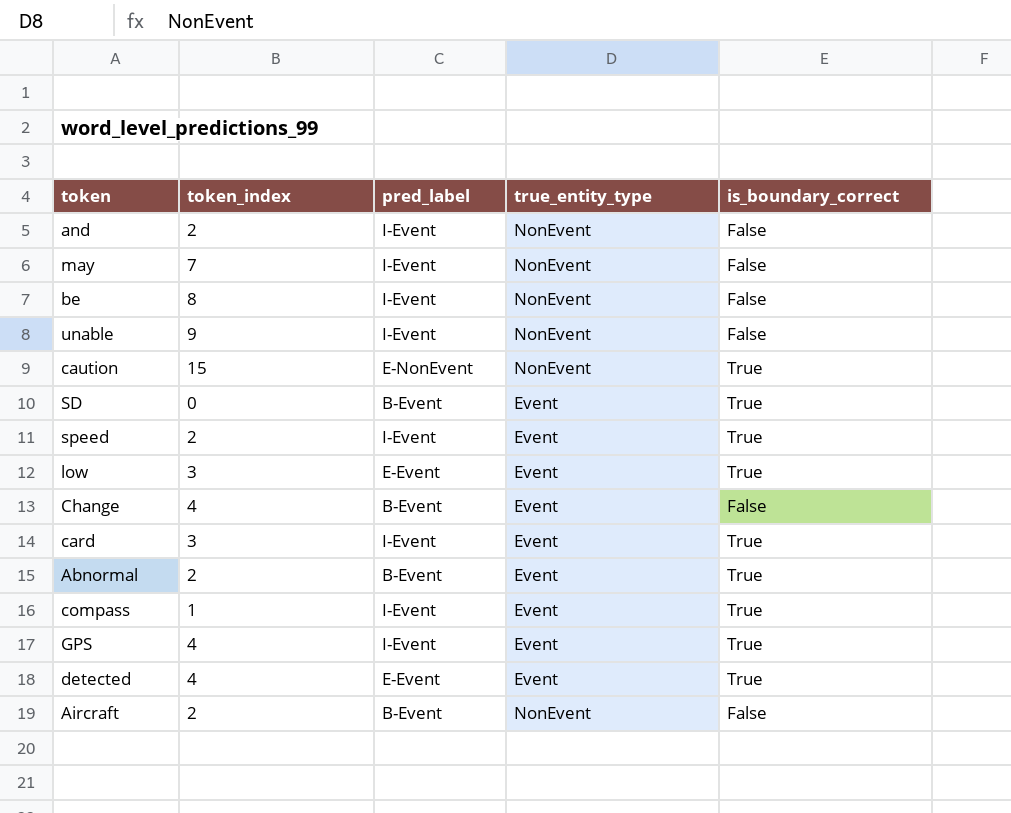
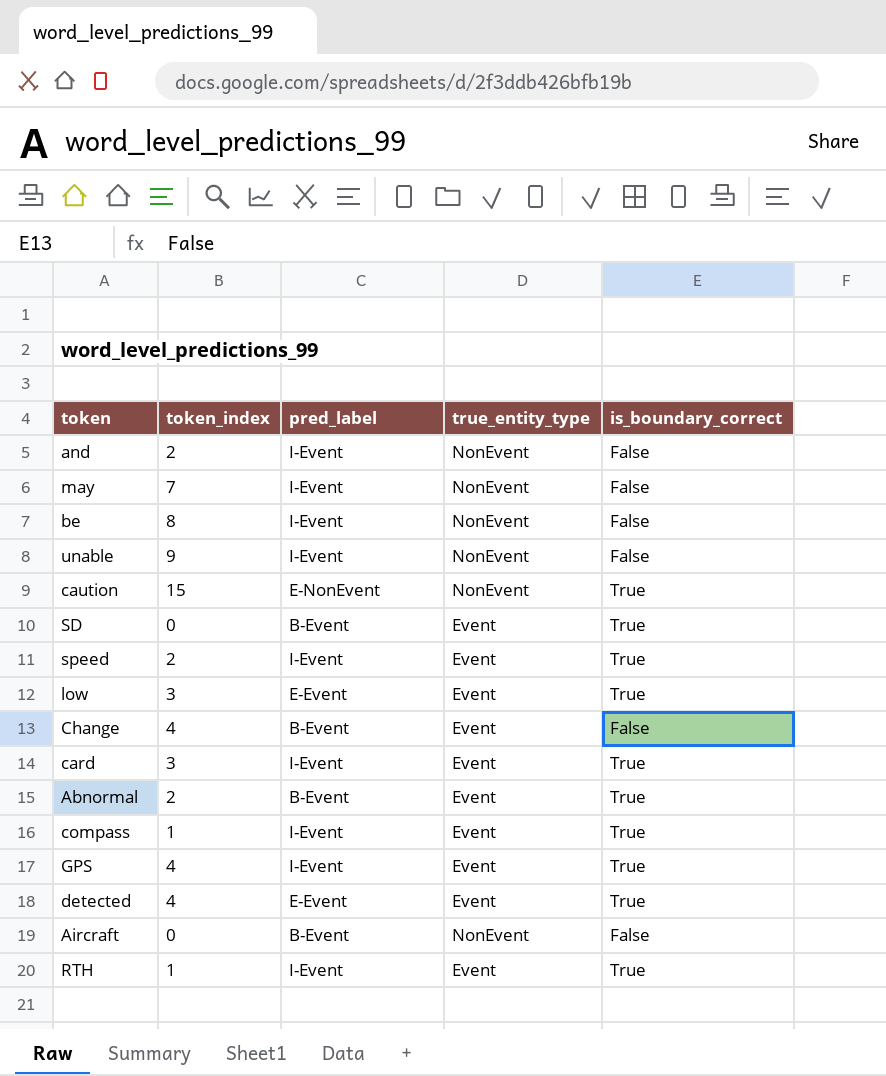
Aircraft | token_index: 2 -> 0
row RTH: none -> 1 | I-Event | Event | True

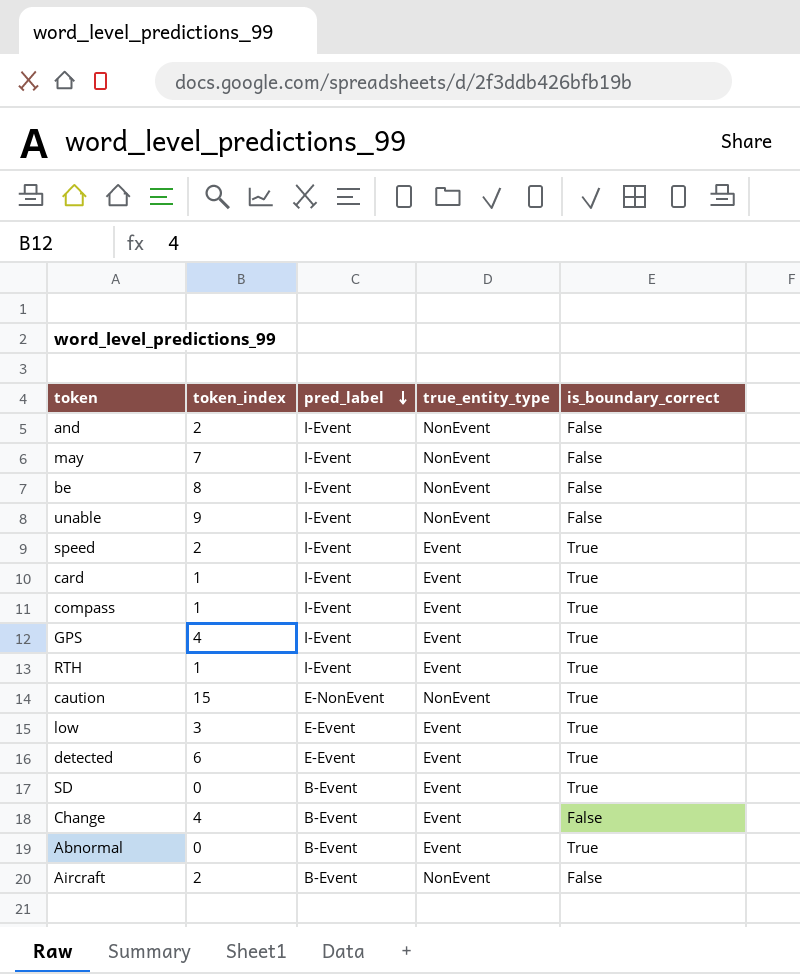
row order: none -> pred_label descending
card | token_index: 3 -> 1
detected | token_index: 4 -> 6
Abnormal | token_index: 2 -> 0
Aircraft | token_index: 0 -> 2

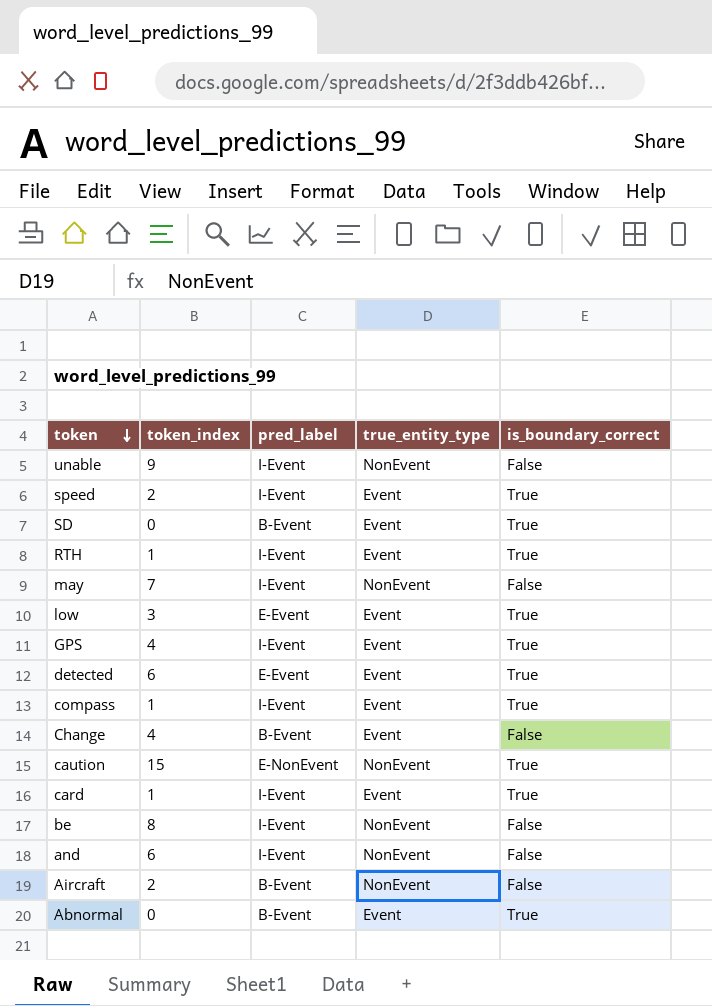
row order: pred_label descending -> token descending
and | token_index: 2 -> 6

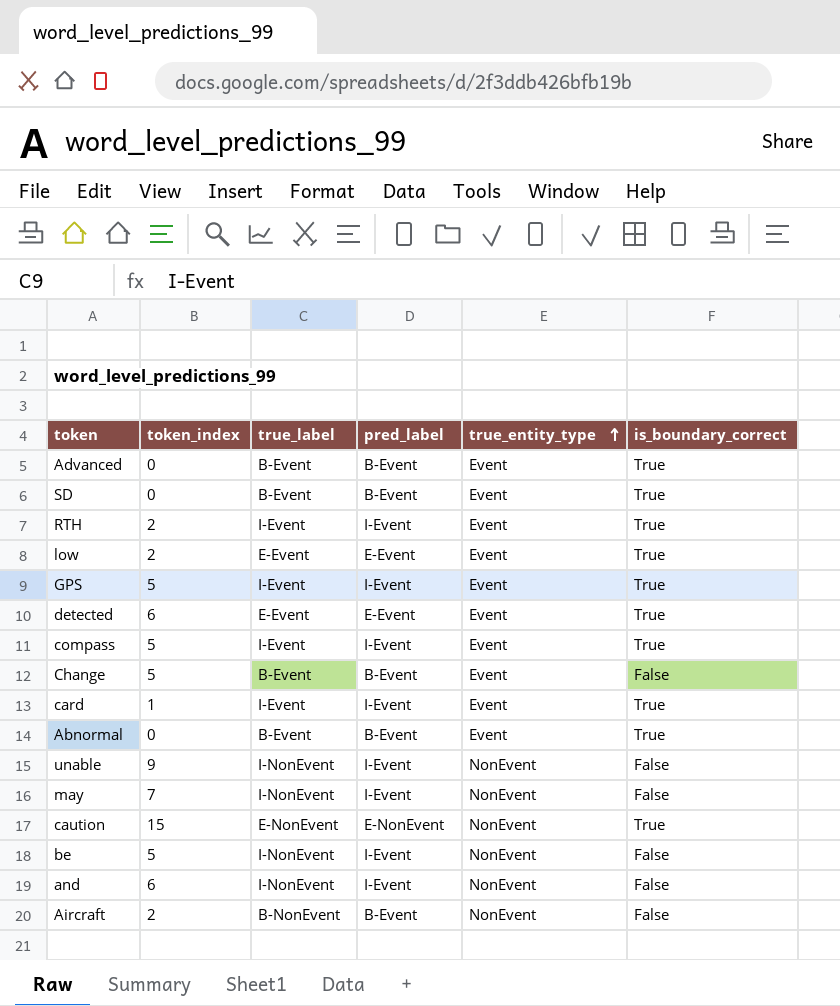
row order: token descending -> true_entity_type ascending
column true_label | position: none -> 3
row speed: 2 | I-Event | Event | True -> none
row Advanced: none -> 0 | B-Event | B-Event | Event | True
RTH | token_index: 1 -> 2
low | token_index: 3 -> 2
GPS | token_index: 4 -> 5
compass | token_index: 1 -> 5
Change | token_index: 4 -> 5
be | token_index: 8 -> 5

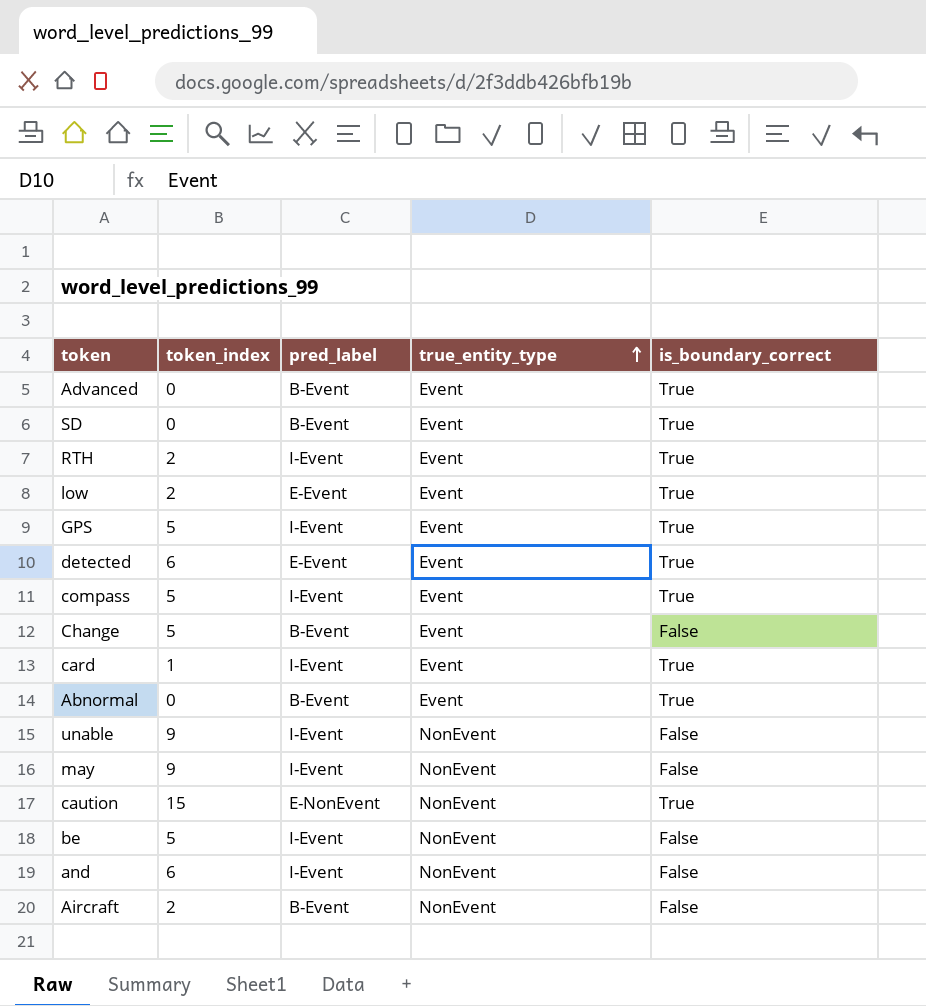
column true_label | position: 3 -> none
may | token_index: 7 -> 9

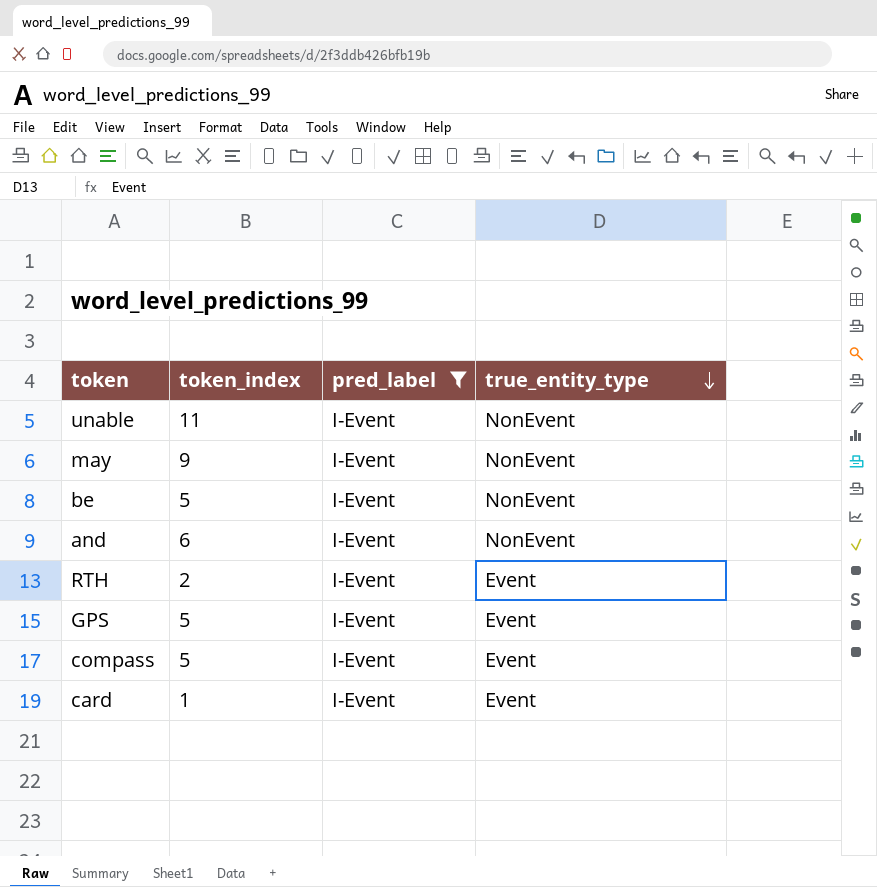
filter: none -> pred_label = I-Event
row order: true_entity_type ascending -> true_entity_type descending
column is_boundary_correct | position: 5 -> none
unable | token_index: 9 -> 11

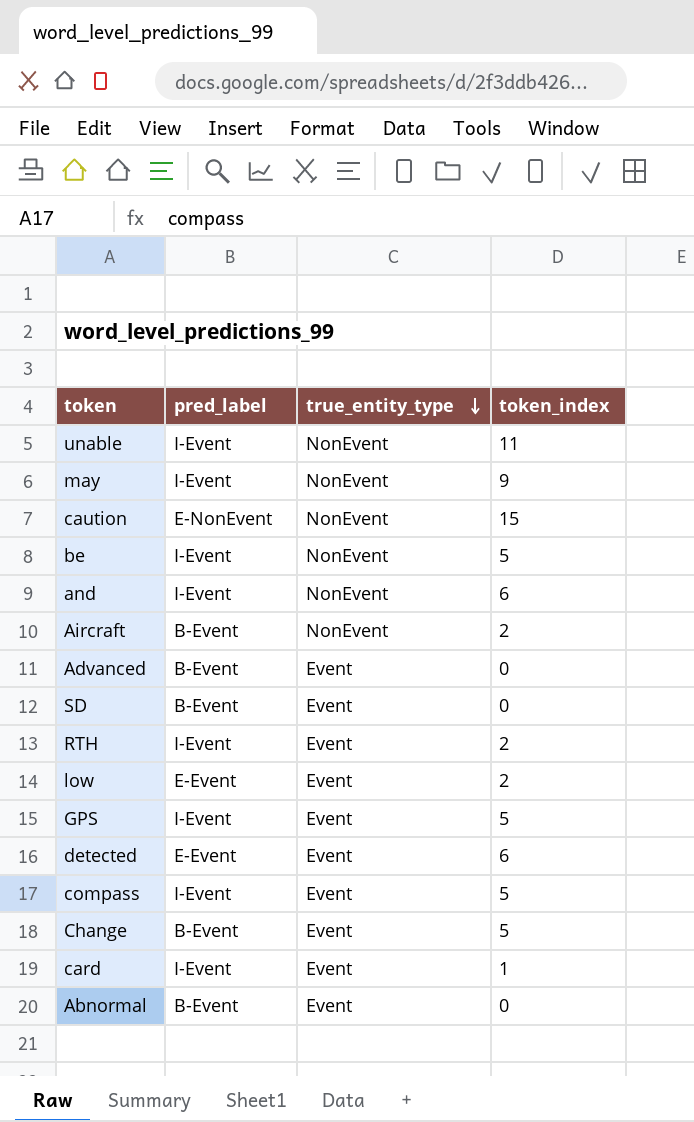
filter: pred_label = I-Event -> none
column token_index | position: 2 -> 4

